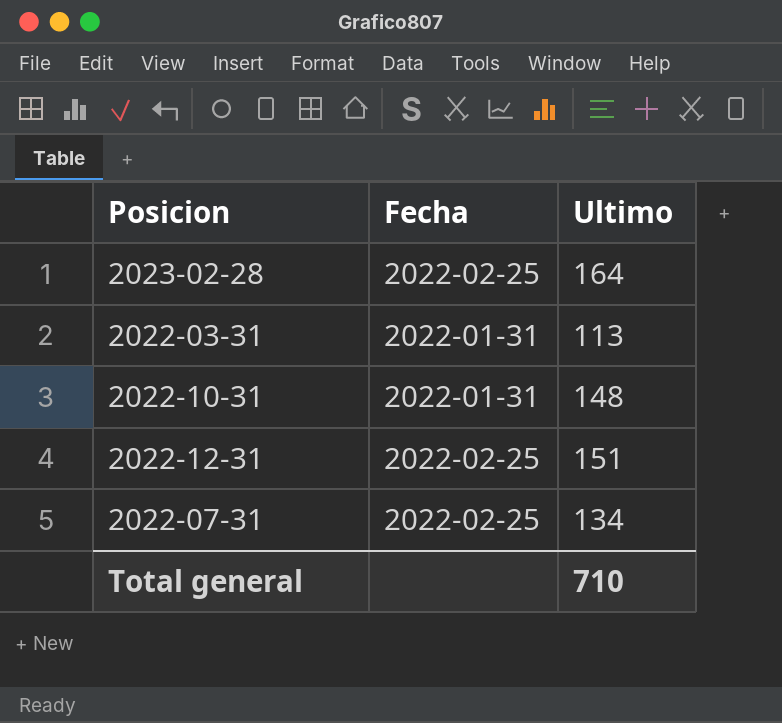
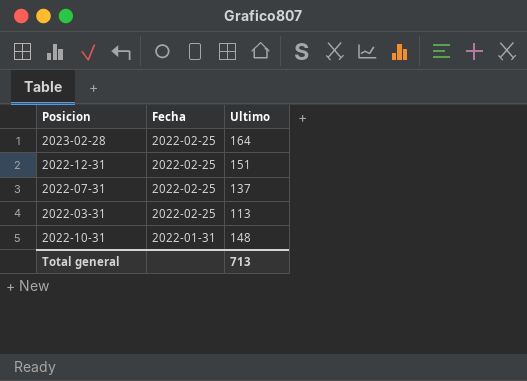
row order: none -> Fecha descending
2022-07-31 | Ultimo: 134 -> 137
2022-03-31 | Fecha: 2022-01-31 -> 2022-02-25
Total general | Ultimo: 710 -> 713

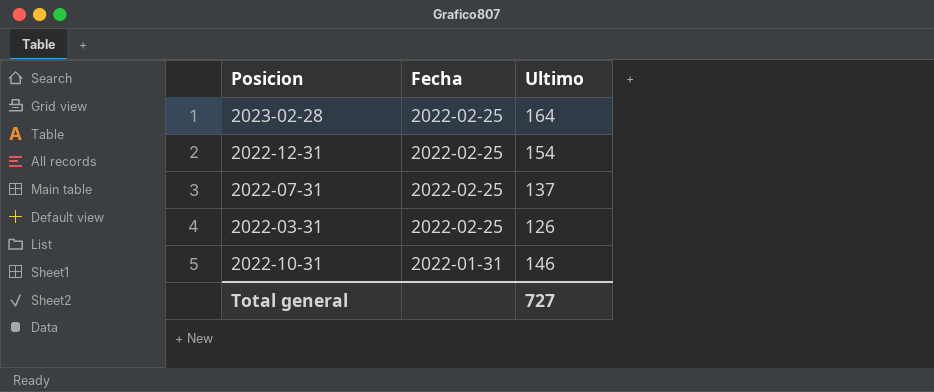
2022-12-31 | Ultimo: 151 -> 154
2022-03-31 | Ultimo: 113 -> 126
2022-10-31 | Ultimo: 148 -> 146
Total general | Ultimo: 713 -> 727

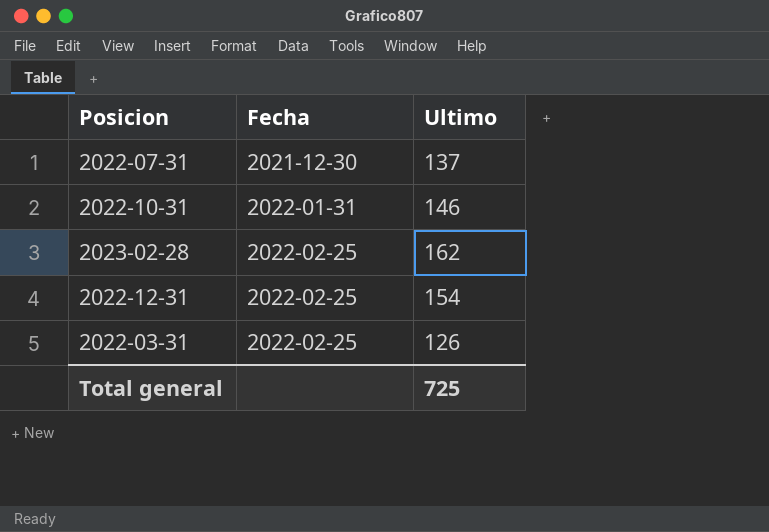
row order: Fecha descending -> Fecha ascending
2022-07-31 | Fecha: 2022-02-25 -> 2021-12-30
2023-02-28 | Ultimo: 164 -> 162
Total general | Ultimo: 727 -> 725

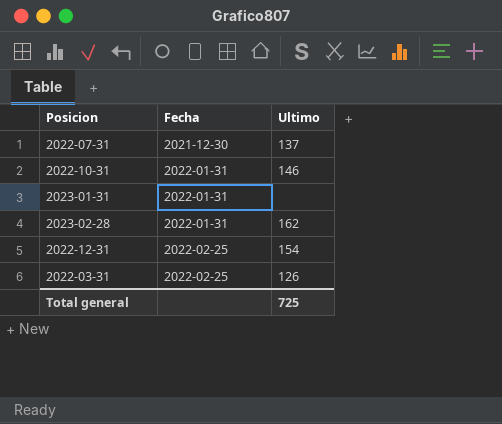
row 2023-01-31: none -> 2022-01-31 | none
2023-02-28 | Fecha: 2022-02-25 -> 2022-01-31

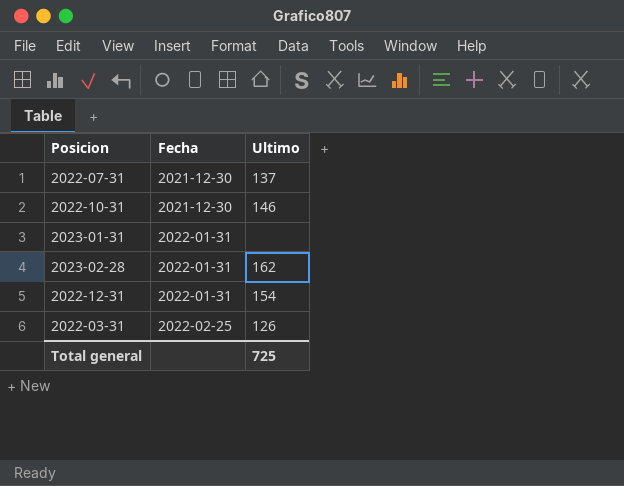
2022-10-31 | Fecha: 2022-01-31 -> 2021-12-30
2022-12-31 | Fecha: 2022-02-25 -> 2022-01-31

